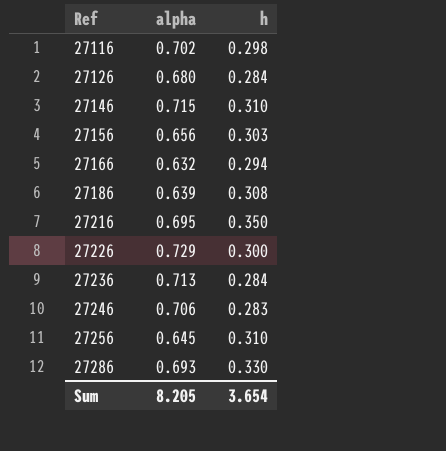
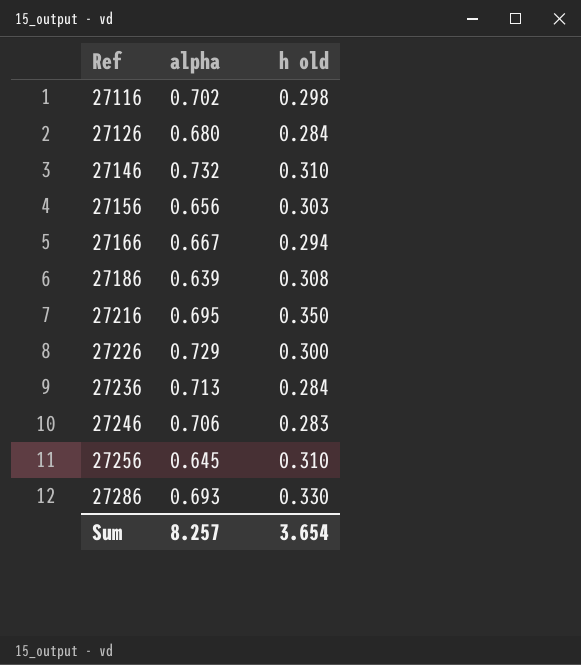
column name: h -> h old
27146 | alpha: 0.715 -> 0.732
27166 | alpha: 0.632 -> 0.667
Sum | alpha: 8.205 -> 8.257

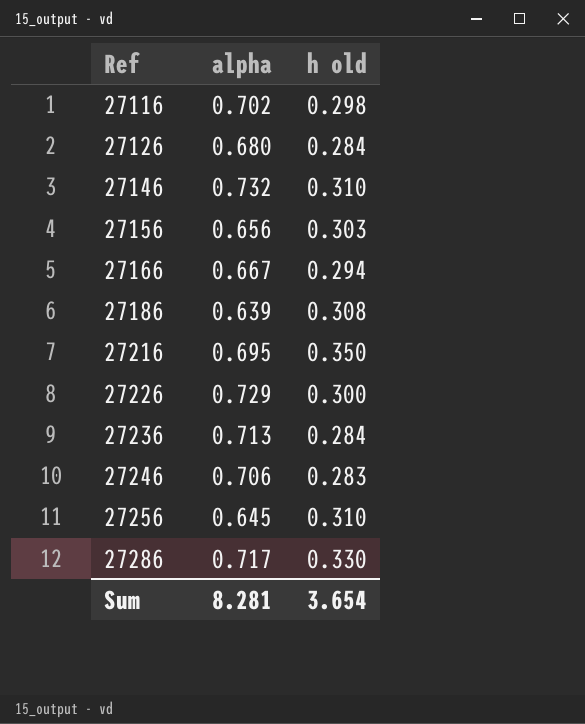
27286 | alpha: 0.693 -> 0.717
Sum | alpha: 8.257 -> 8.281

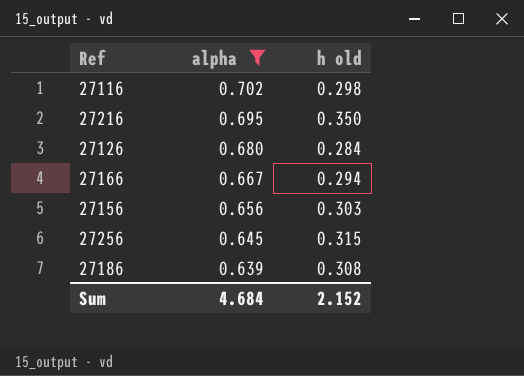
filter: none -> alpha <= 0.702
row order: Ref ascending -> alpha descending
27256 | h old: 0.310 -> 0.315
Sum | alpha: 8.281 -> 4.684
Sum | h old: 3.654 -> 2.152

